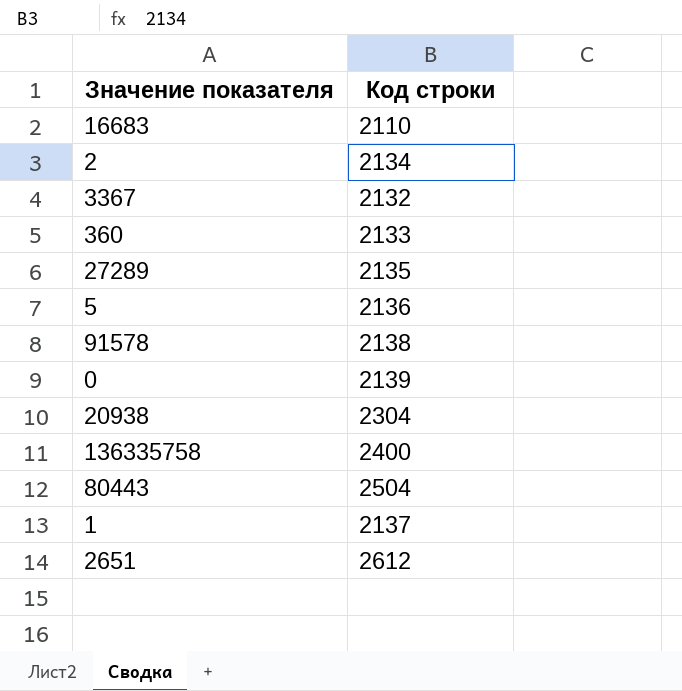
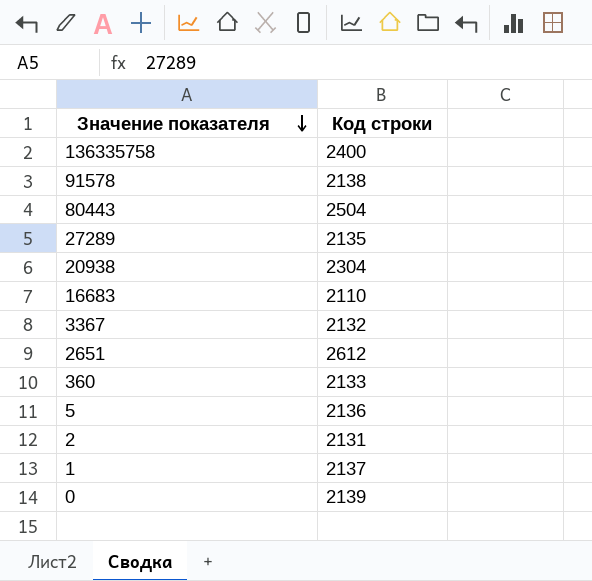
row order: none -> Значение показателя descending
2 | Код строки: 2134 -> 2131

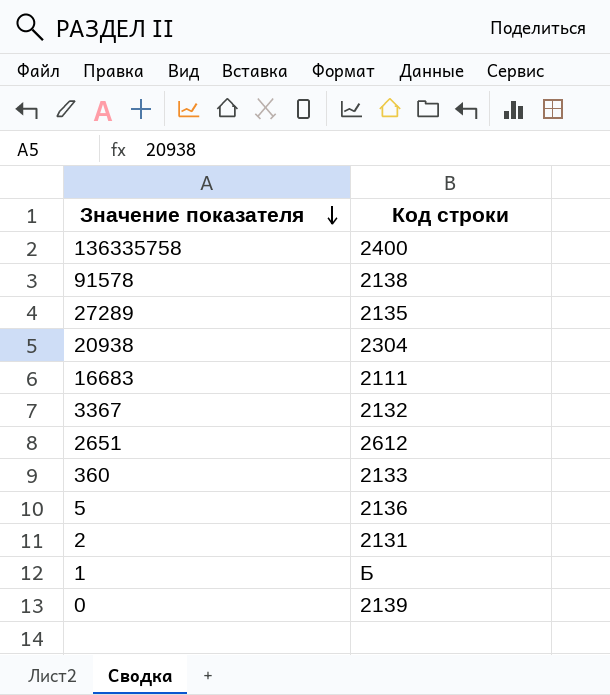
row 80443: 2504 -> none
16683 | Код строки: 2110 -> 2111
1 | Код строки: 2137 -> Б

